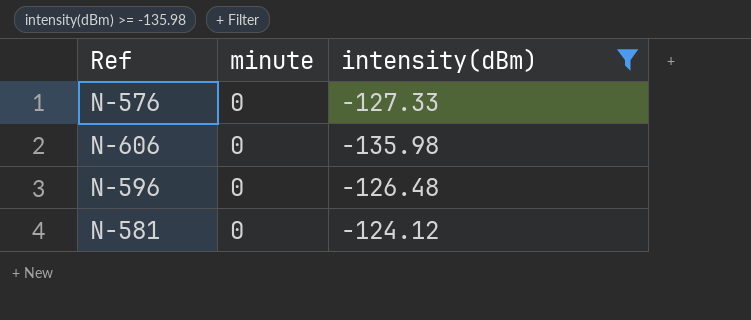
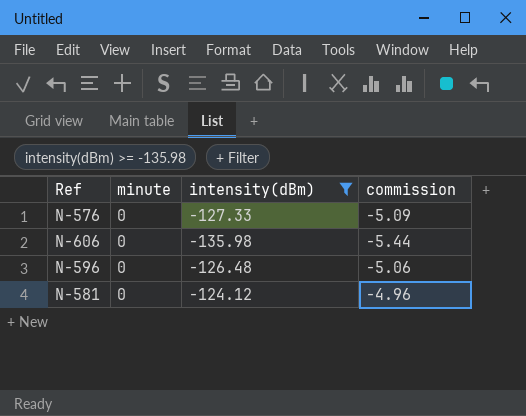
column commission | formula: none -> [intensity(dBm)] * 0.04

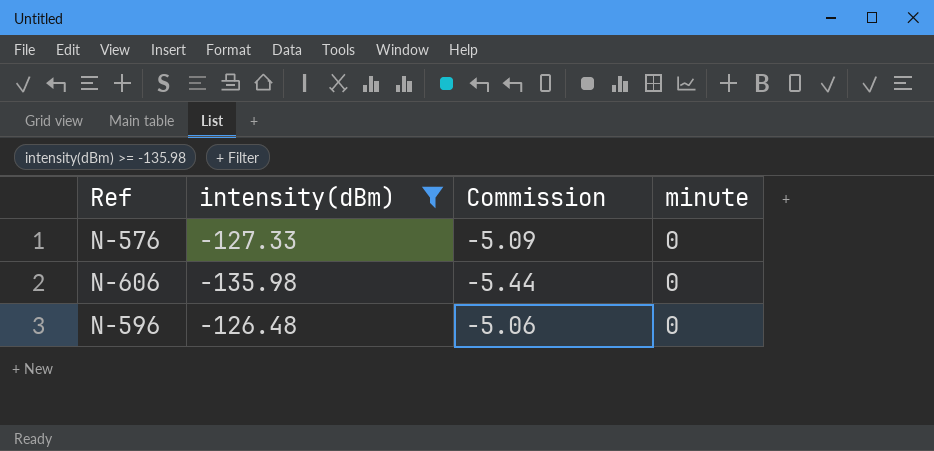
column name: commission -> Commission
column minute | position: 2 -> 4
row N-581: 0 | -124.12 | -4.96 -> none

